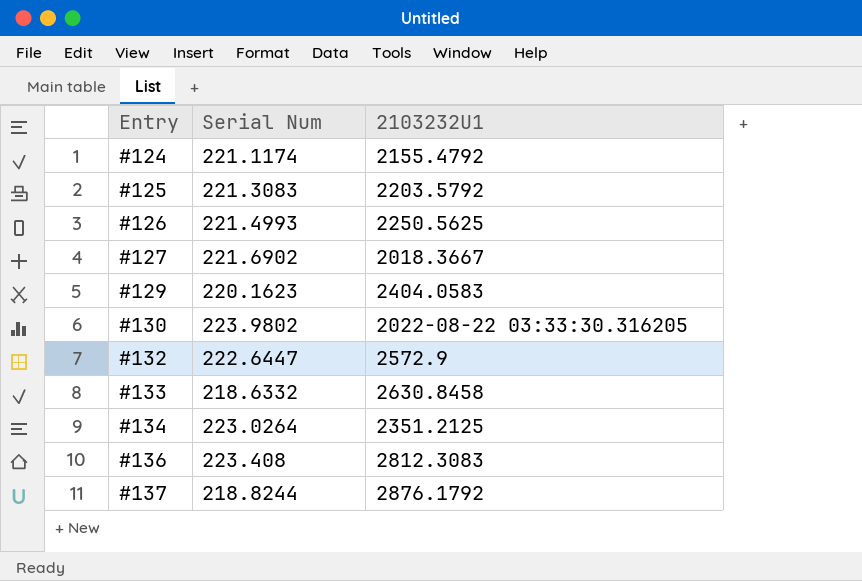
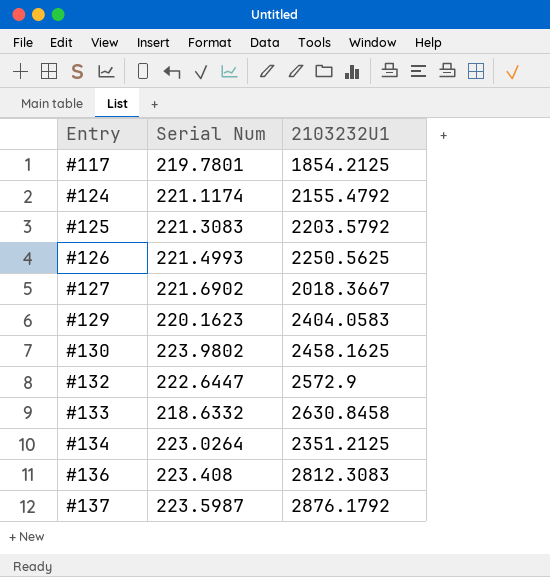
row #117: none -> 219.7801 | 1854.2125
#130 | 2103232U1: 2022-08-22 03:33:30.316205 -> 2458.1625
#137 | Serial Num: 218.8244 -> 223.5987

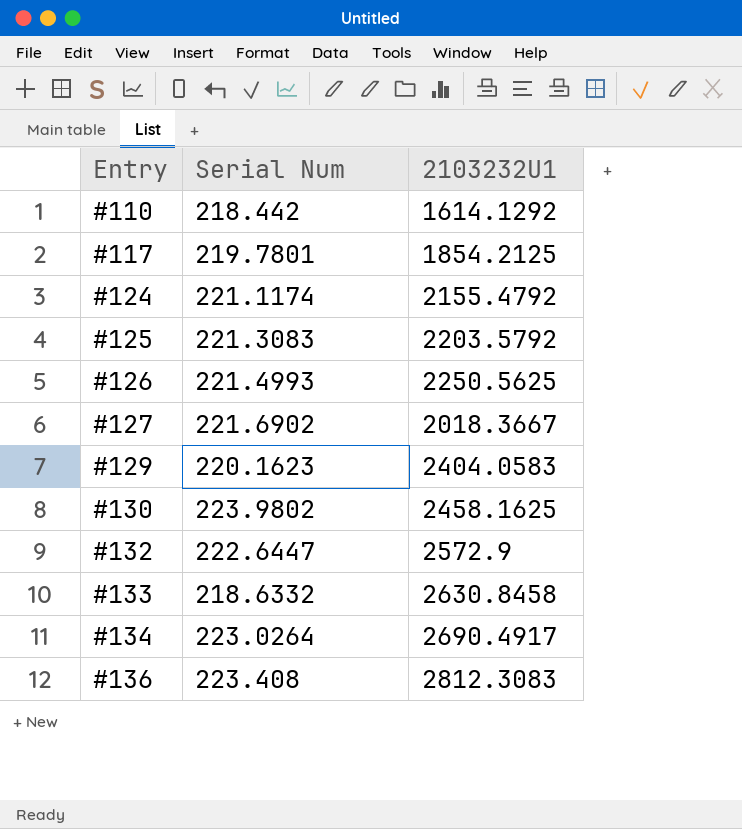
row #137: 223.5987 | 2876.1792 -> none
row #110: none -> 218.442 | 1614.1292
#134 | 2103232U1: 2351.2125 -> 2690.4917

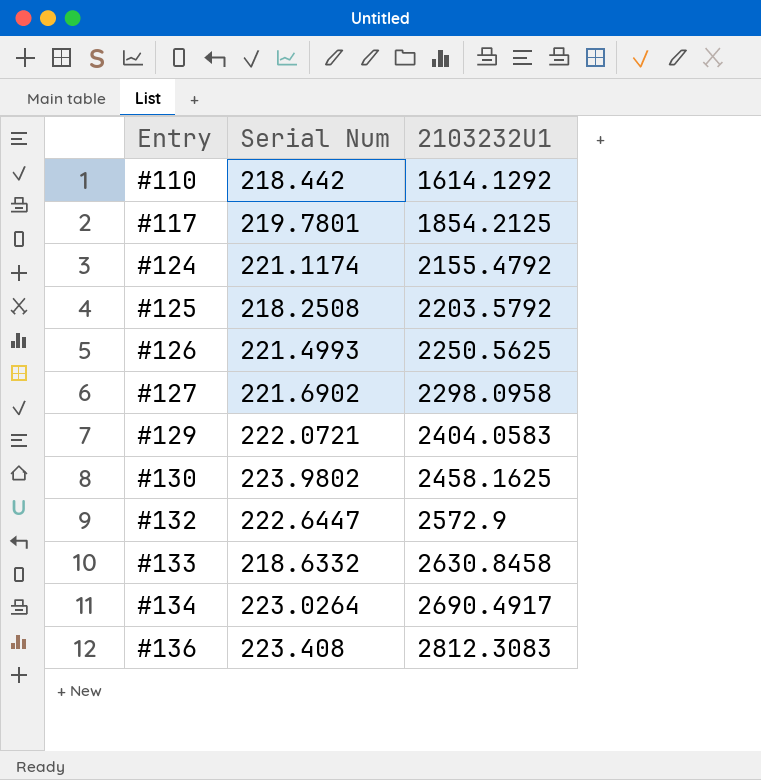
#125 | Serial Num: 221.3083 -> 218.2508
#127 | 2103232U1: 2018.3667 -> 2298.0958
#129 | Serial Num: 220.1623 -> 222.0721

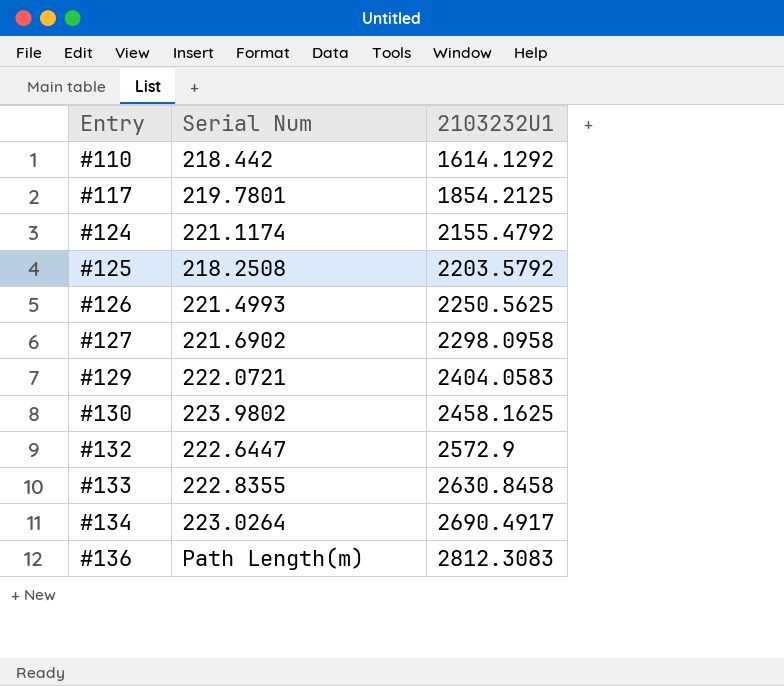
#133 | Serial Num: 218.6332 -> 222.8355
#136 | Serial Num: 223.408 -> Path Length(m)

